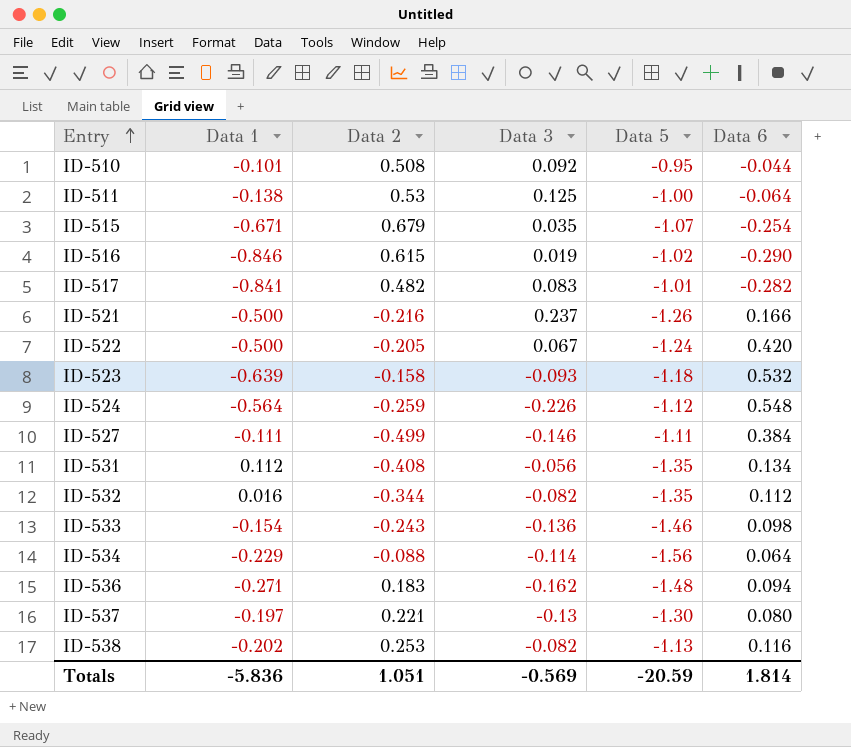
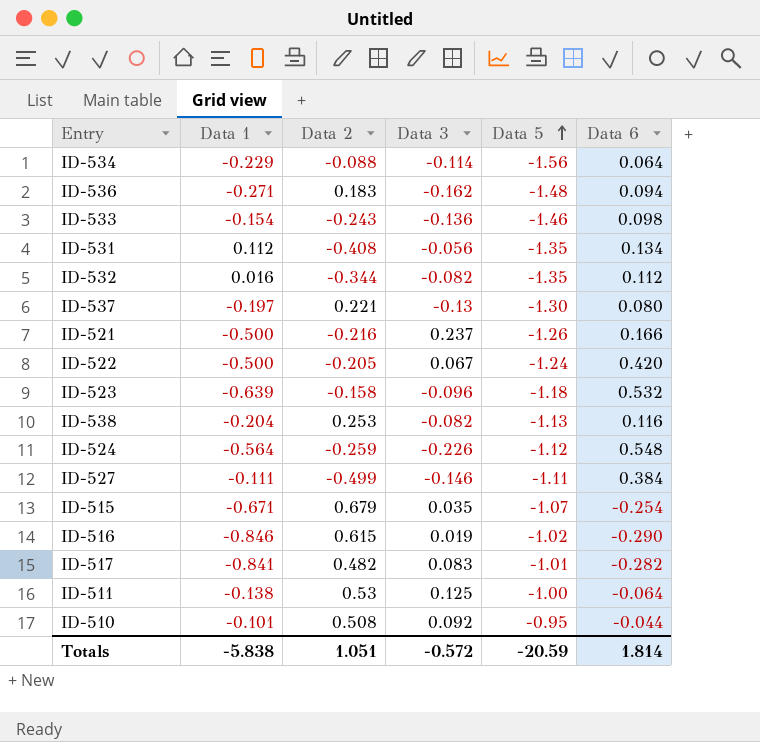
row order: Entry ascending -> Data 5 ascending
ID-523 | Data 3: -0.093 -> -0.096
ID-538 | Data 1: -0.202 -> -0.204
Totals | Data 1: -5.836 -> -5.838
Totals | Data 3: -0.569 -> -0.572

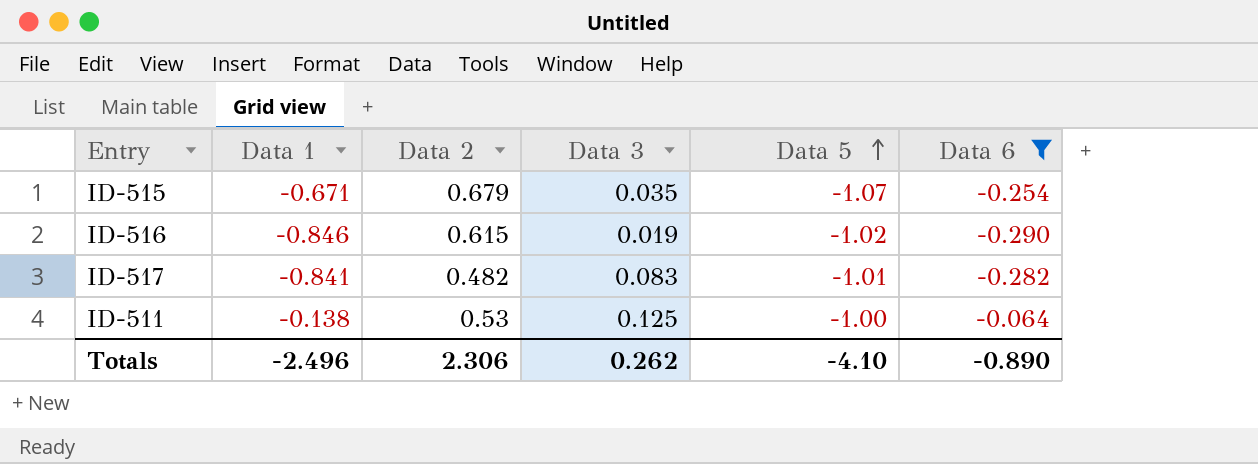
filter: none -> Data 6 <= -0.064
Totals | Data 1: -5.838 -> -2.496
Totals | Data 2: 1.051 -> 2.306
Totals | Data 3: -0.572 -> 0.262
Totals | Data 5: -20.59 -> -4.10
Totals | Data 6: 1.814 -> -0.890

